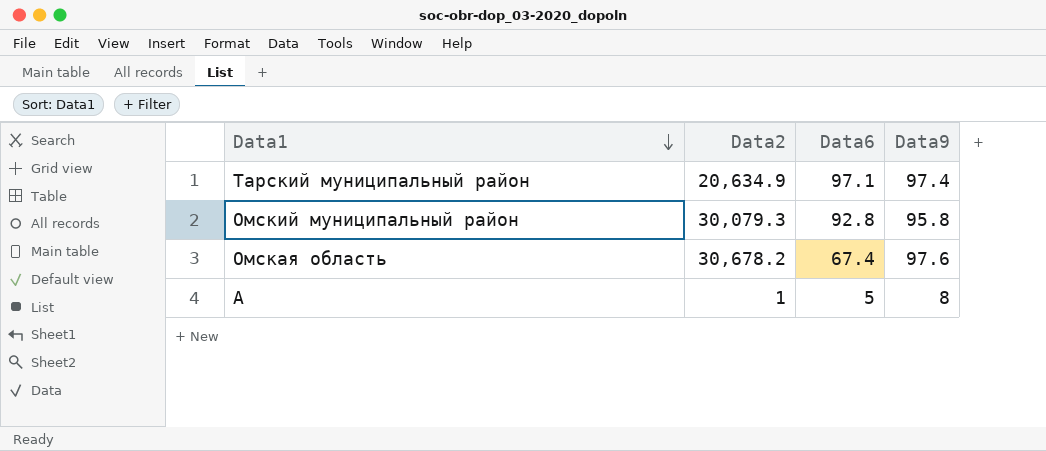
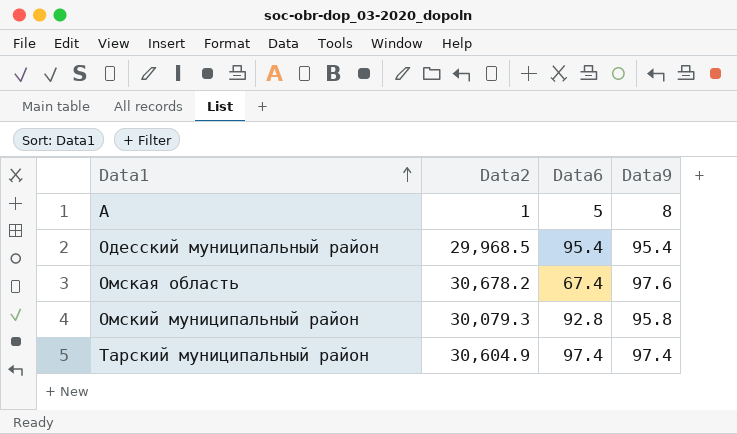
row order: Data1 descending -> Data1 ascending
row Одесский муниципальный район: none -> 29,968.5 | 95.4 | 95.4
Тарский муниципальный район | Data2: 20,634.9 -> 30,604.9
Тарский муниципальный район | Data6: 97.1 -> 97.4

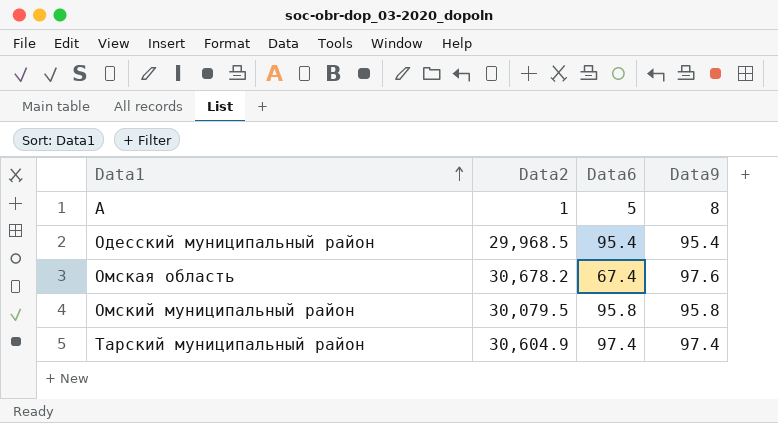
Омский муниципальный район | Data2: 30,079.3 -> 30,079.5
Омский муниципальный район | Data6: 92.8 -> 95.8

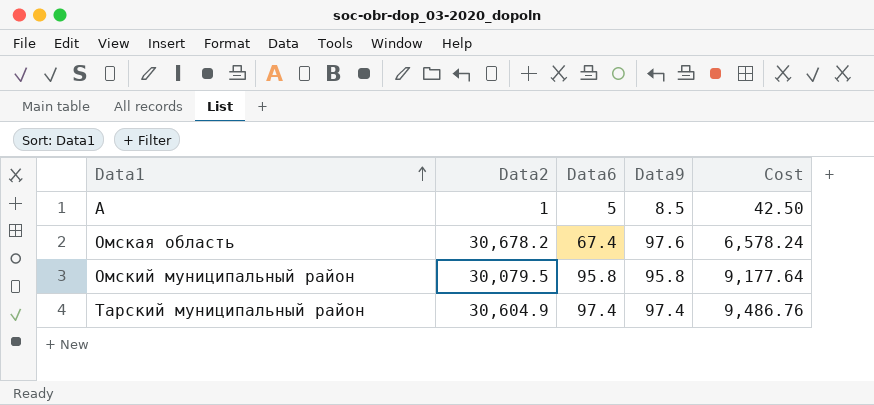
column Cost | formula: none -> [Data6] * [Data9]
row Одесский муниципальный район: 29,968.5 | 95.4 | 95.4 -> none
А | Data9: 8 -> 8.5

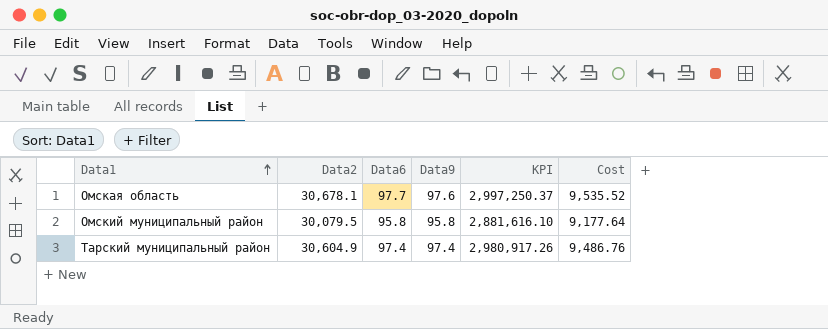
column KPI | formula: none -> [Data2] * [Data6]
row А: 1 | 5 | 8.5 | 42.50 -> none
Омская область | Data2: 30,678.2 -> 30,678.1
Омская область | Data6: 67.4 -> 97.7
Омская область | Cost: 6,578.24 -> 9,535.52

